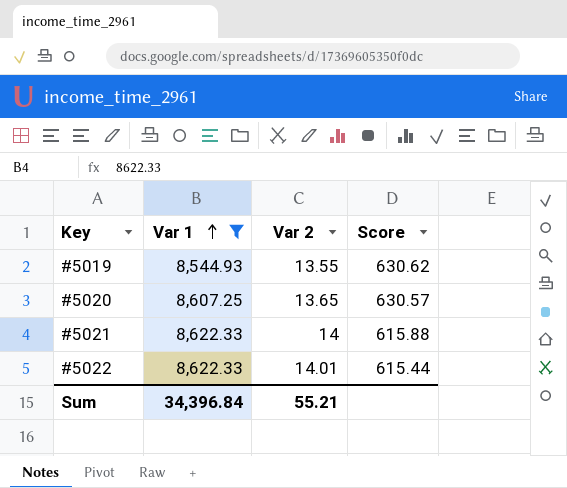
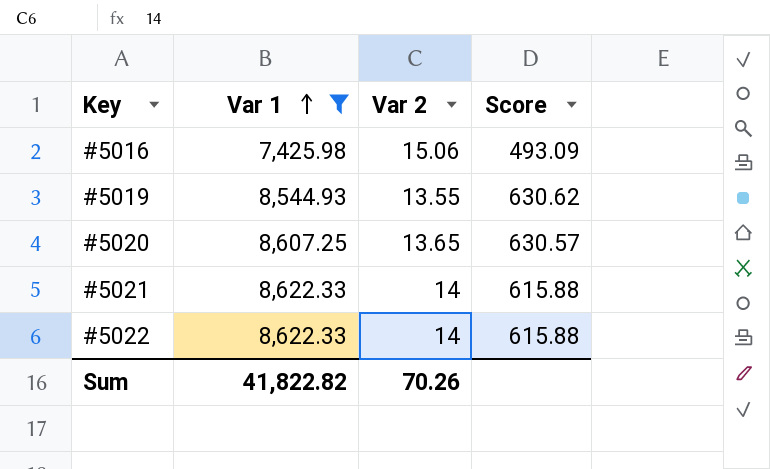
row #5016: none -> 7,425.98 | 15.06 | 493.09
#5022 | Var 2: 14.01 -> 14
#5022 | Score: 615.44 -> 615.88
Sum | Var 1: 34,396.84 -> 41,822.82
Sum | Var 2: 55.21 -> 70.26

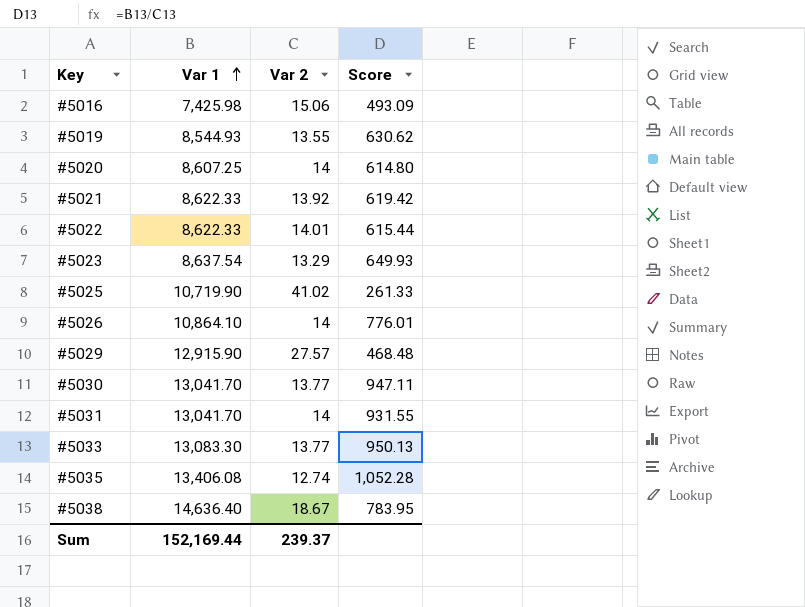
filter: Var 1 <= 8,622.33 -> none
#5020 | Var 2: 13.65 -> 14
#5020 | Score: 630.57 -> 614.80
#5021 | Var 2: 14 -> 13.92
#5021 | Score: 615.88 -> 619.42
#5022 | Var 2: 14 -> 14.01
#5022 | Score: 615.88 -> 615.44
Sum | Var 1: 41,822.82 -> 152,169.44
Sum | Var 2: 70.26 -> 239.37

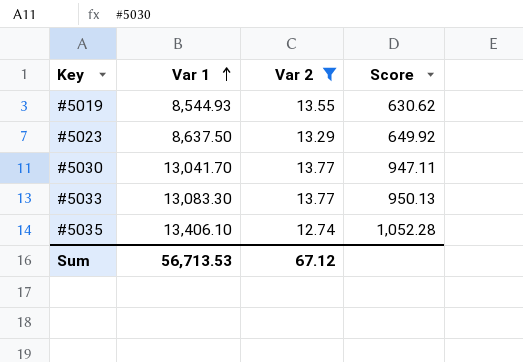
filter: none -> Var 2 <= 13.77
#5023 | Var 1: 8,637.54 -> 8,637.50
#5023 | Score: 649.93 -> 649.92
#5035 | Var 1: 13,406.08 -> 13,406.10
Sum | Var 1: 152,169.44 -> 56,713.53
Sum | Var 2: 239.37 -> 67.12

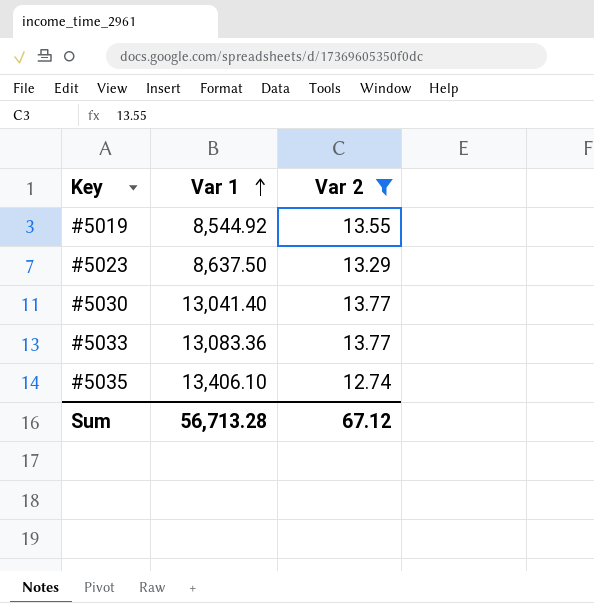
column Score | formula: [Var 1] / [Var 2] -> none
#5019 | Var 1: 8,544.93 -> 8,544.92
#5030 | Var 1: 13,041.70 -> 13,041.40
#5033 | Var 1: 13,083.30 -> 13,083.36
Sum | Var 1: 56,713.53 -> 56,713.28

